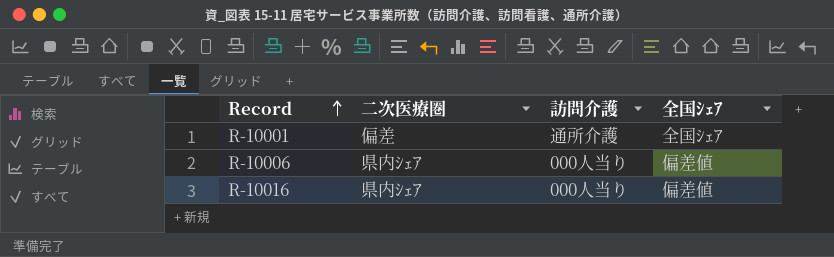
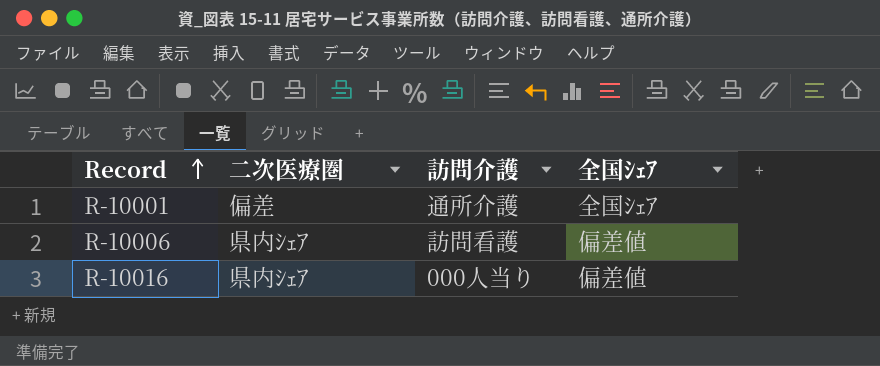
R-10006 | 訪問介護: 000人当り -> 訪問看護

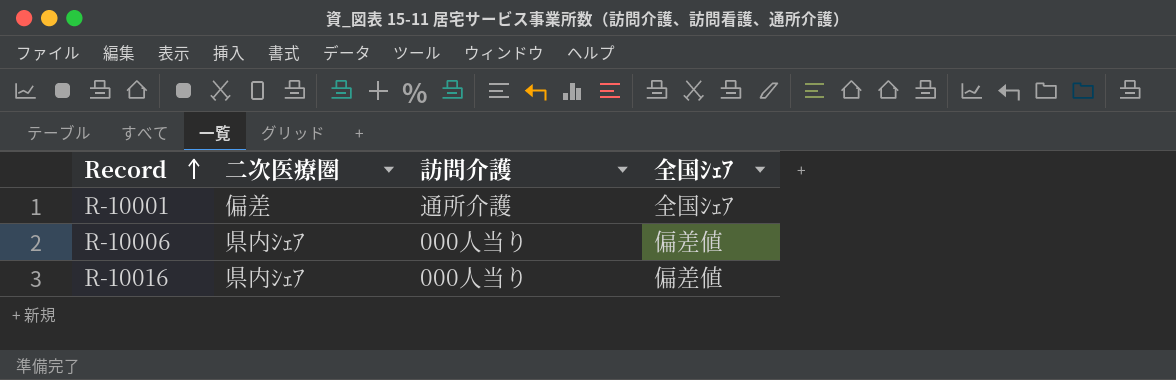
R-10006 | 訪問介護: 訪問看護 -> 000人当り

